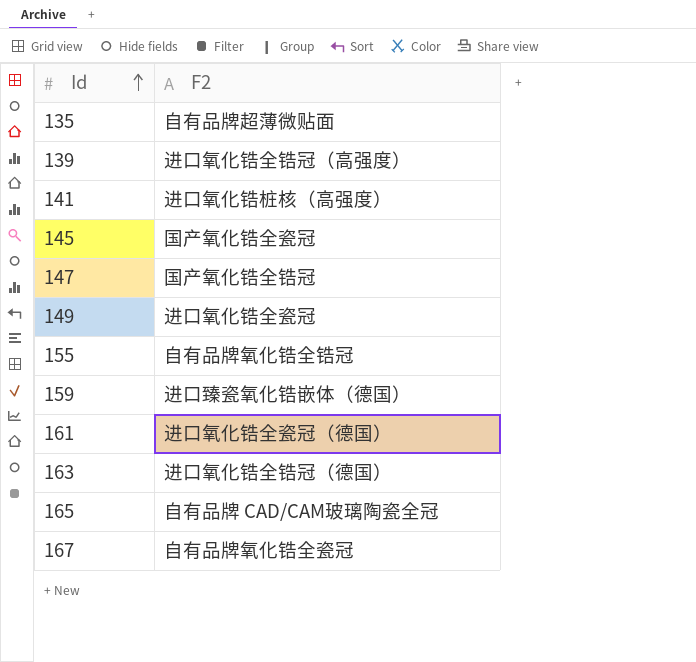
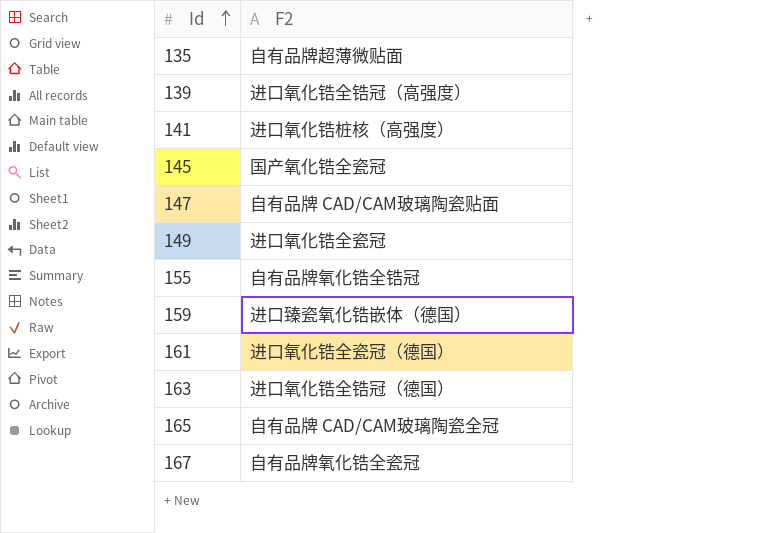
147 | F2: 国产氧化锆全锆冠 -> 自有品牌 CAD/CAM玻璃陶瓷贴面

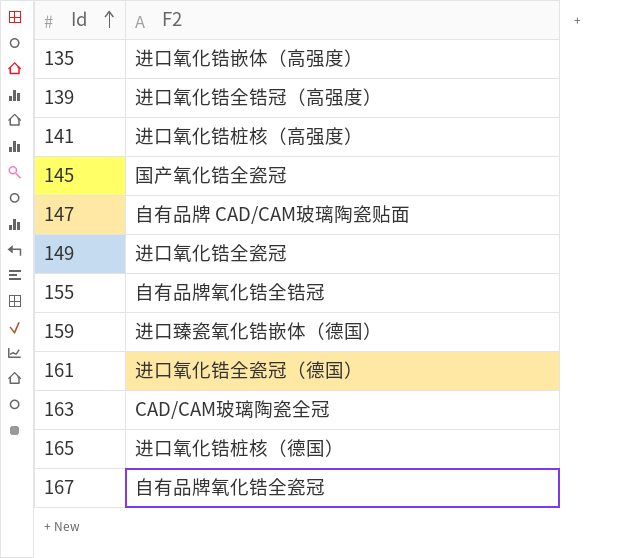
135 | F2: 自有品牌超薄微贴面 -> 进口氧化锆嵌体（高强度）
163 | F2: 进口氧化锆全锆冠（德国） -> CAD/CAM玻璃陶瓷全冠
165 | F2: 自有品牌 CAD/CAM玻璃陶瓷全冠 -> 进口氧化锆桩核（德国）

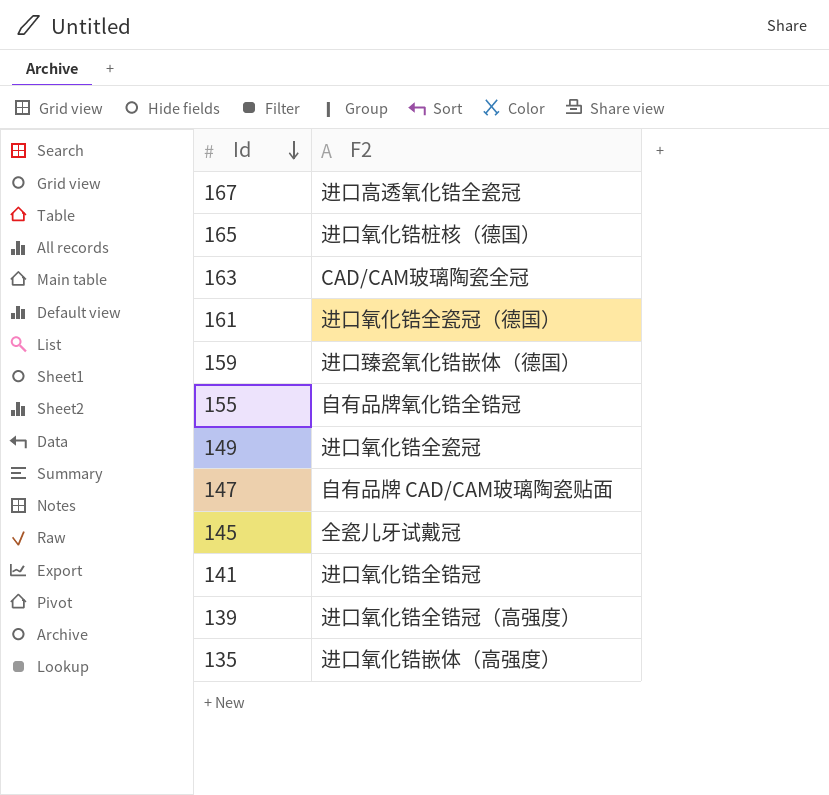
row order: Id ascending -> Id descending
167 | F2: 自有品牌氧化锆全瓷冠 -> 进口高透氧化锆全瓷冠
145 | F2: 国产氧化锆全瓷冠 -> 全瓷儿牙试戴冠
141 | F2: 进口氧化锆桩核（高强度） -> 进口氧化锆全锆冠

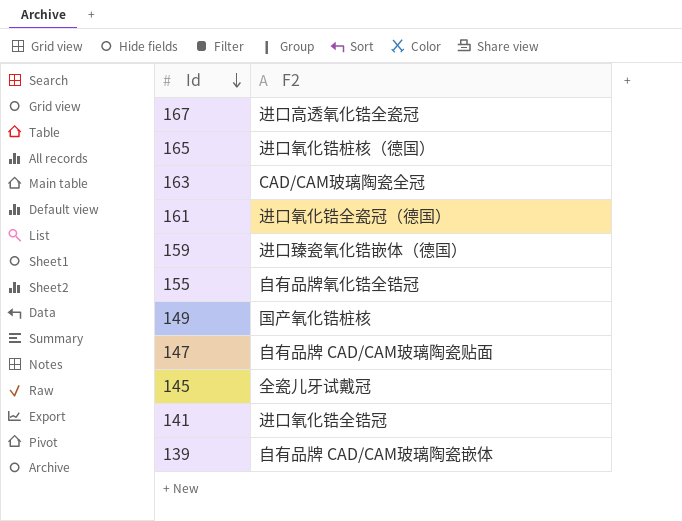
row 135: 进口氧化锆嵌体（高强度） -> none
149 | F2: 进口氧化锆全瓷冠 -> 国产氧化锆桩核
139 | F2: 进口氧化锆全锆冠（高强度） -> 自有品牌 CAD/CAM玻璃陶瓷嵌体

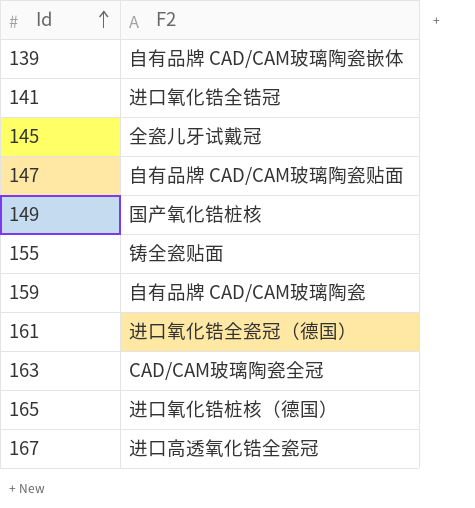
row order: Id descending -> Id ascending
155 | F2: 自有品牌氧化锆全锆冠 -> 铸全瓷贴面
159 | F2: 进口臻瓷氧化锆嵌体（德国） -> 自有品牌 CAD/CAM玻璃陶瓷

